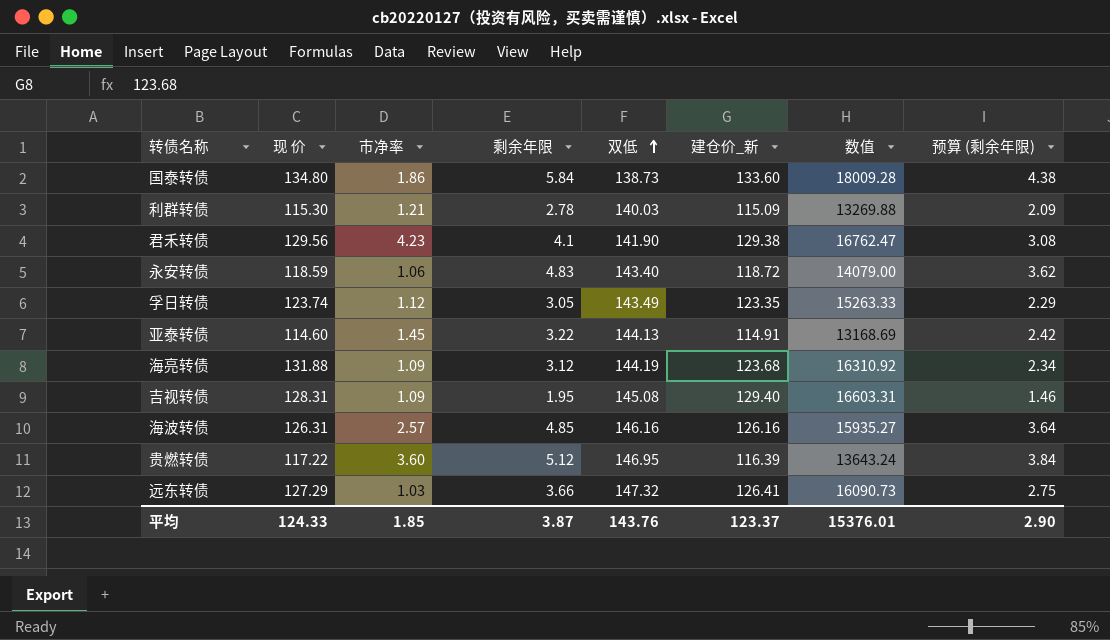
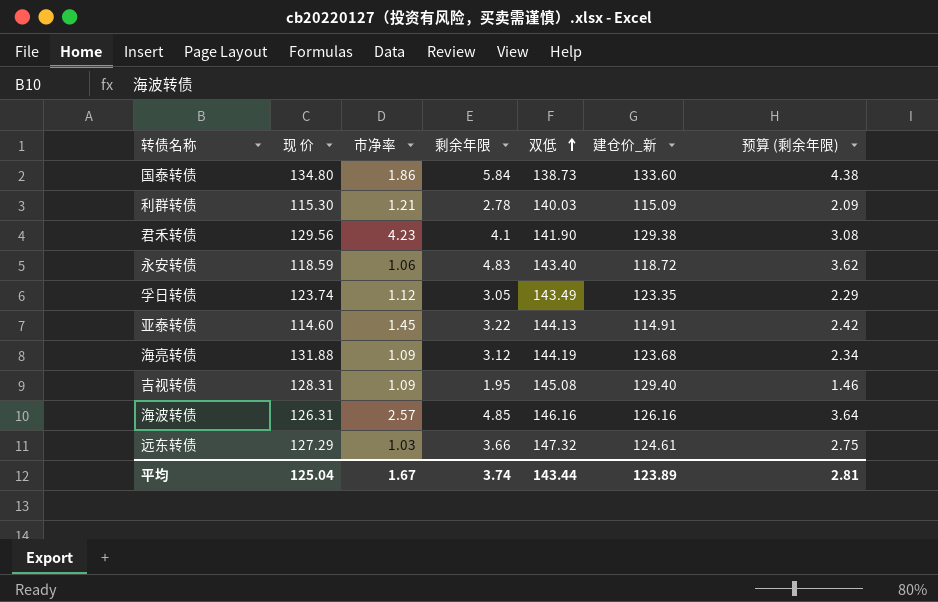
column 数值 | formula: [现 价] * [建仓价_新] -> none
row 贵燃转债: 117.22 | 3.60 | 5.12 | 146.95 | 116.39 | 13643.24 | 3.84 -> none
远东转债 | 建仓价_新: 126.41 -> 124.61
平均 | 现 价: 124.33 -> 125.04
平均 | 市净率: 1.85 -> 1.67
平均 | 剩余年限: 3.87 -> 3.74
平均 | 双低: 143.76 -> 143.44
平均 | 建仓价_新: 123.37 -> 123.89
平均 | 预算 (剩余年限): 2.90 -> 2.81

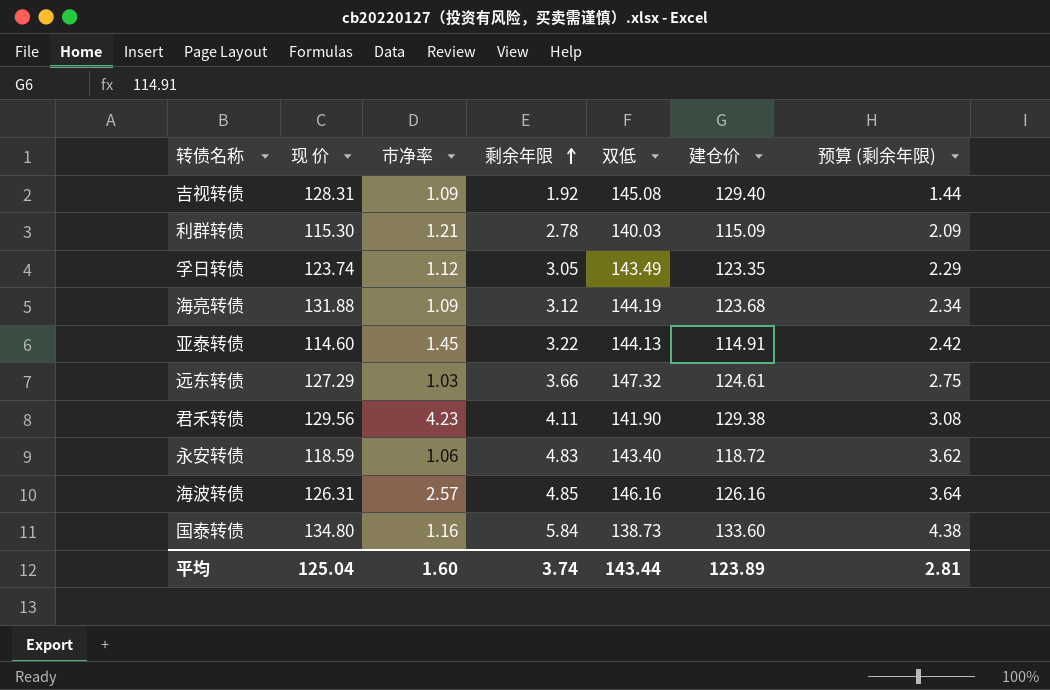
row order: 双低 ascending -> 剩余年限 ascending
column name: 建仓价_新 -> 建仓价
吉视转债 | 剩余年限: 1.95 -> 1.92
吉视转债 | 预算 (剩余年限): 1.46 -> 1.44
君禾转债 | 剩余年限: 4.1 -> 4.11
国泰转债 | 市净率: 1.86 -> 1.16
平均 | 市净率: 1.67 -> 1.60

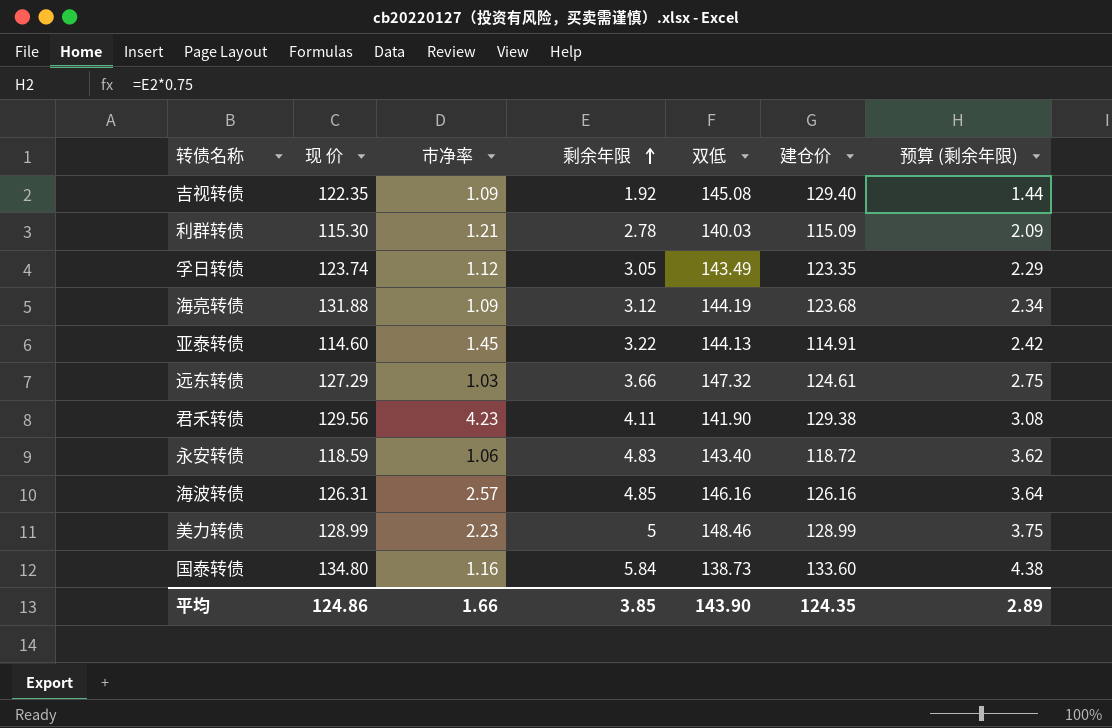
吉视转债 | 现 价: 128.31 -> 122.35
row 美力转债: none -> 128.99 | 2.23 | 5 | 148.46 | 128.99 | 3.75
平均 | 现 价: 125.04 -> 124.86
平均 | 市净率: 1.60 -> 1.66
平均 | 剩余年限: 3.74 -> 3.85
平均 | 双低: 143.44 -> 143.90
平均 | 建仓价: 123.89 -> 124.35
平均 | 预算 (剩余年限): 2.81 -> 2.89

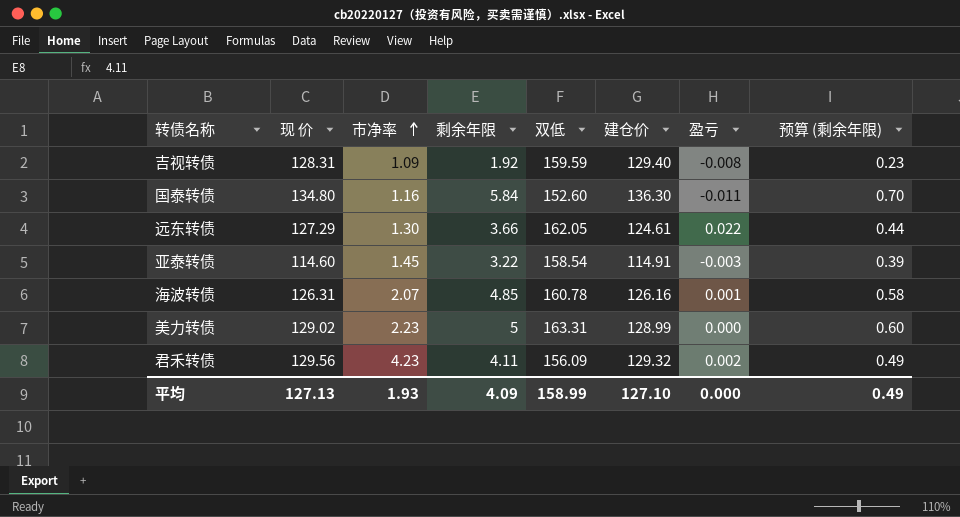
row order: 剩余年限 ascending -> 市净率 ascending
column 盈亏 | formula: none -> ([现 价] - [建仓价]) / [建仓价]
column 预算 (剩余年限) | formula: [剩余年限] * 0.75 -> [剩余年限] * 0.12
row 利群转债: 115.30 | 1.21 | 2.78 | 140.03 | 115.09 | 2.09 -> none
row 孚日转债: 123.74 | 1.12 | 3.05 | 143.49 | 123.35 | 2.29 -> none
row 海亮转债: 131.88 | 1.09 | 3.12 | 144.19 | 123.68 | 2.34 -> none
row 永安转债: 118.59 | 1.06 | 4.83 | 143.40 | 118.72 | 3.62 -> none
吉视转债 | 现 价: 122.35 -> 128.31
吉视转债 | 双低: 145.08 -> 159.59
国泰转债 | 双低: 138.73 -> 152.60
国泰转债 | 建仓价: 133.60 -> 136.30
远东转债 | 市净率: 1.03 -> 1.30
远东转债 | 双低: 147.32 -> 162.05
亚泰转债 | 双低: 144.13 -> 158.54
海波转债 | 市净率: 2.57 -> 2.07
海波转债 | 双低: 146.16 -> 160.78
美力转债 | 现 价: 128.99 -> 129.02
美力转债 | 双低: 148.46 -> 163.31
君禾转债 | 双低: 141.90 -> 156.09
君禾转债 | 建仓价: 129.38 -> 129.32
平均 | 现 价: 124.86 -> 127.13
平均 | 市净率: 1.66 -> 1.93
平均 | 剩余年限: 3.85 -> 4.09
平均 | 双低: 143.90 -> 158.99
平均 | 建仓价: 124.35 -> 127.10
平均 | 预算 (剩余年限): 2.89 -> 0.49

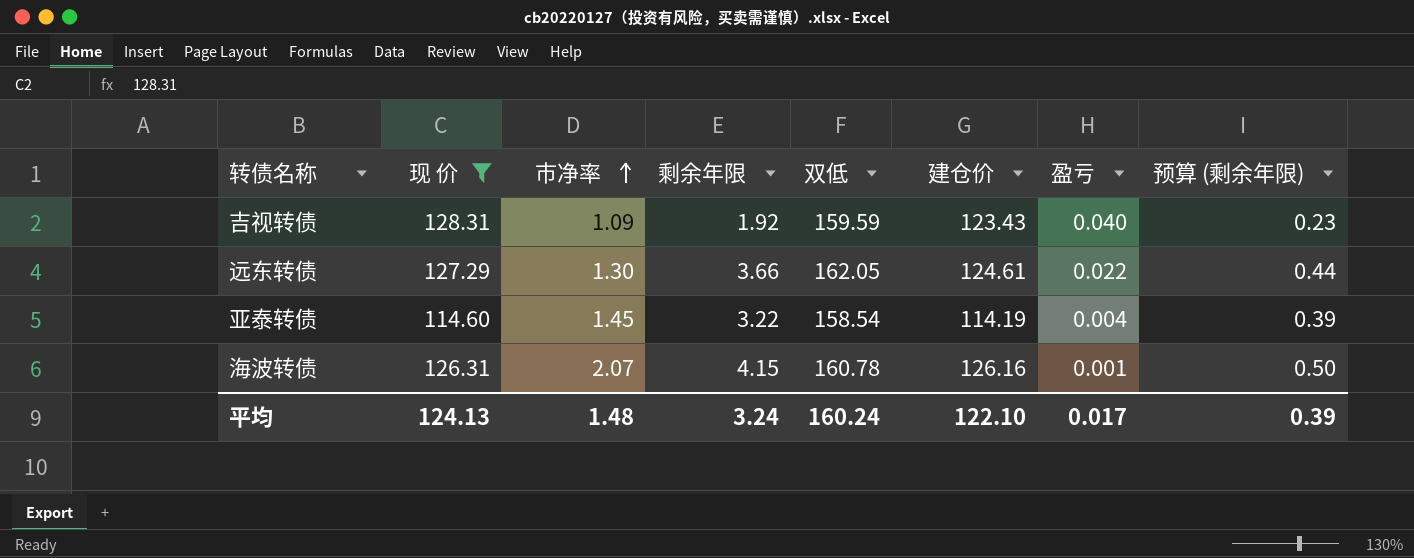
filter: none -> 现 价 <= 128.31
吉视转债 | 建仓价: 129.40 -> 123.43
吉视转债 | 盈亏: -0.008 -> 0.040
亚泰转债 | 建仓价: 114.91 -> 114.19
亚泰转债 | 盈亏: -0.003 -> 0.004
海波转债 | 剩余年限: 4.85 -> 4.15
海波转债 | 预算 (剩余年限): 0.58 -> 0.50
平均 | 现 价: 127.13 -> 124.13
平均 | 市净率: 1.93 -> 1.48
平均 | 剩余年限: 4.09 -> 3.24
平均 | 双低: 158.99 -> 160.24
平均 | 建仓价: 127.10 -> 122.10
平均 | 盈亏: 0.000 -> 0.017
平均 | 预算 (剩余年限): 0.49 -> 0.39

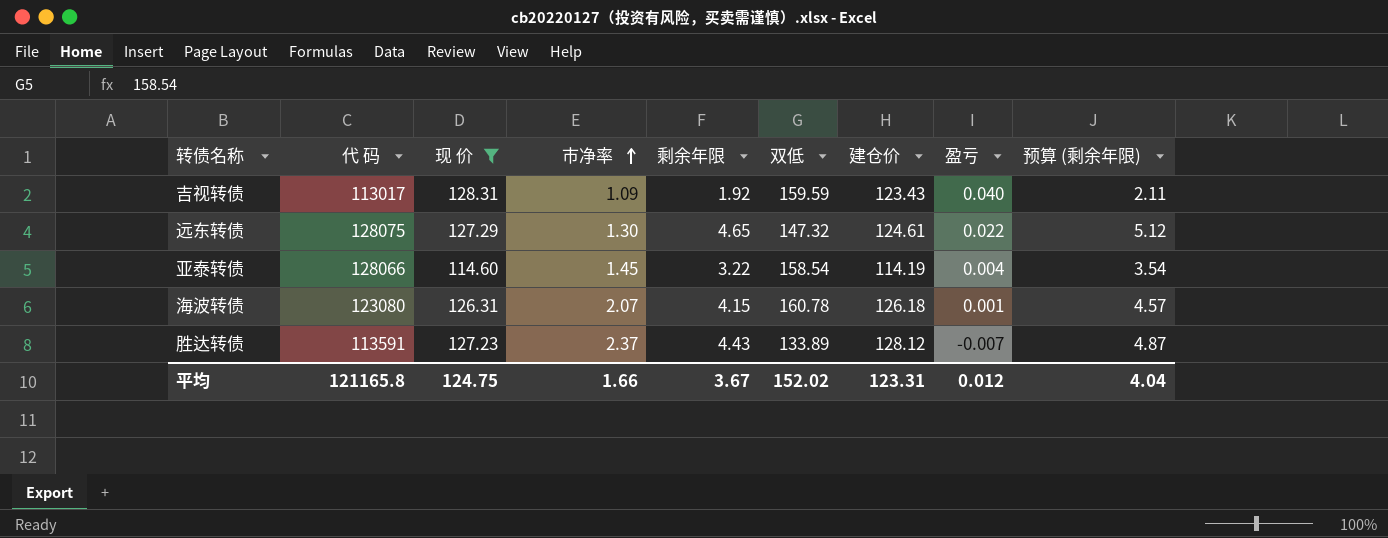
column 代 码 | position: none -> 2
column 预算 (剩余年限) | formula: [剩余年限] * 0.12 -> [剩余年限] * 1.1
远东转债 | 剩余年限: 3.66 -> 4.65
远东转债 | 双低: 162.05 -> 147.32
海波转债 | 建仓价: 126.16 -> 126.18
row 胜达转债: none -> 113591 | 127.23 | 2.37 | 4.43 | 133.89 | 128.12 | -0.007 | 4.87
平均 | 现 价: 124.13 -> 124.75
平均 | 市净率: 1.48 -> 1.66
平均 | 剩余年限: 3.24 -> 3.67
平均 | 双低: 160.24 -> 152.02
平均 | 建仓价: 122.10 -> 123.31
平均 | 盈亏: 0.017 -> 0.012
平均 | 预算 (剩余年限): 0.39 -> 4.04

